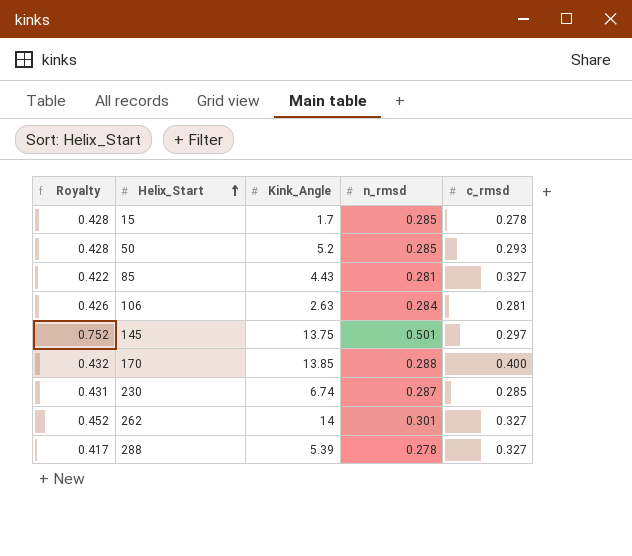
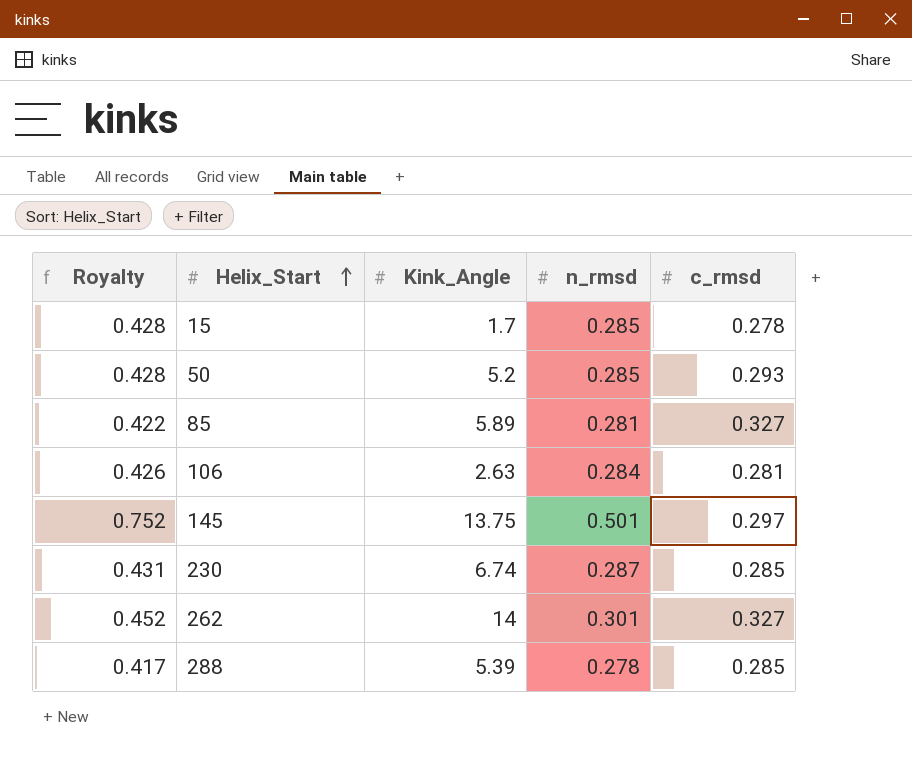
row 170: 0.432 | 13.85 | 0.288 | 0.400 -> none
85 | Kink_Angle: 4.43 -> 5.89
288 | c_rmsd: 0.327 -> 0.285

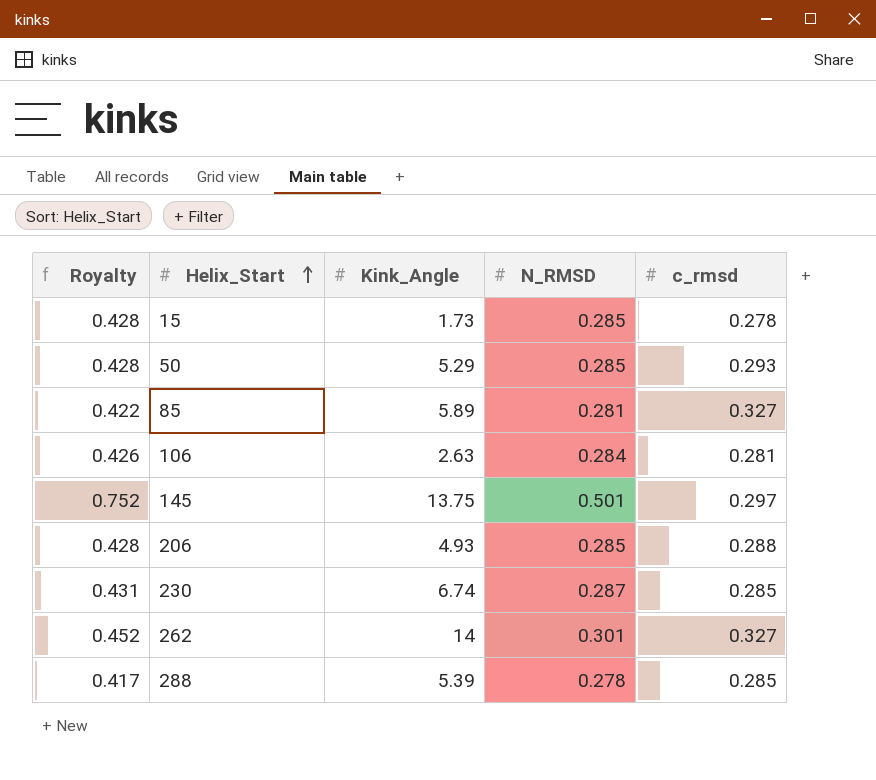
column name: n_rmsd -> N_RMSD
15 | Kink_Angle: 1.7 -> 1.73
50 | Kink_Angle: 5.2 -> 5.29
row 206: none -> 0.428 | 4.93 | 0.285 | 0.288

